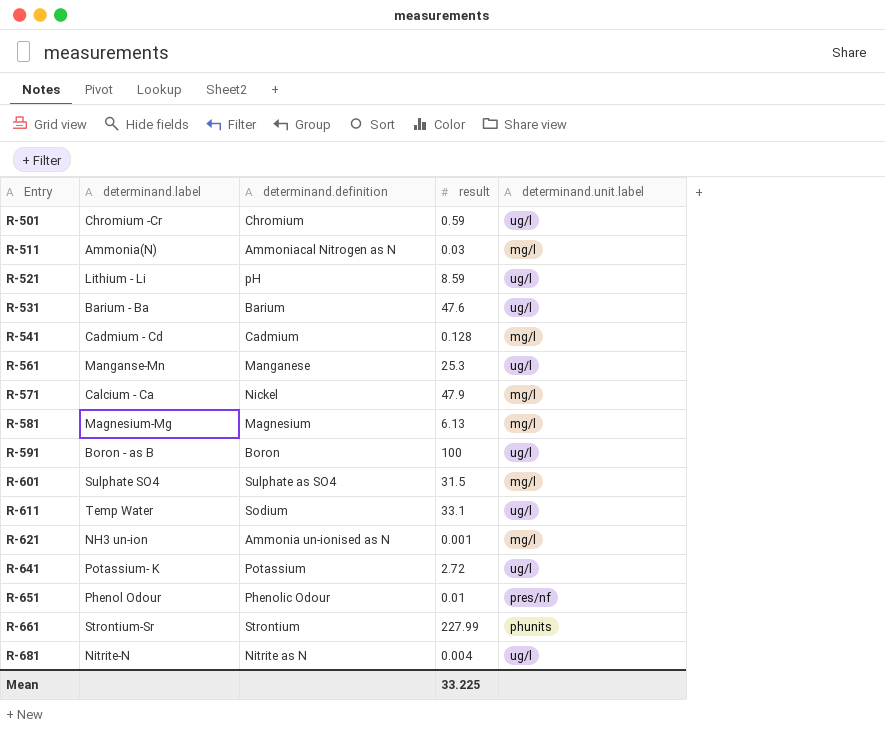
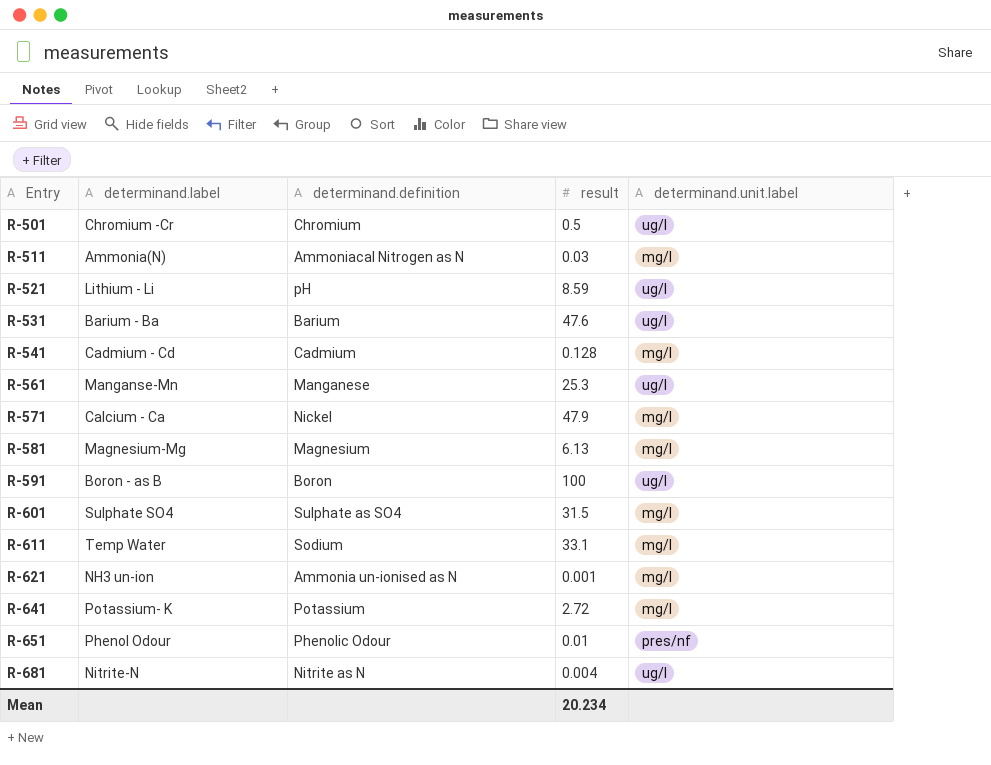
row R-661: Strontium-Sr | Strontium | 227.99 | phunits -> none
R-501 | result: 0.59 -> 0.5
R-611 | determinand.unit.label: ug/l -> mg/l
R-641 | determinand.unit.label: ug/l -> mg/l
Mean | result: 33.225 -> 20.234

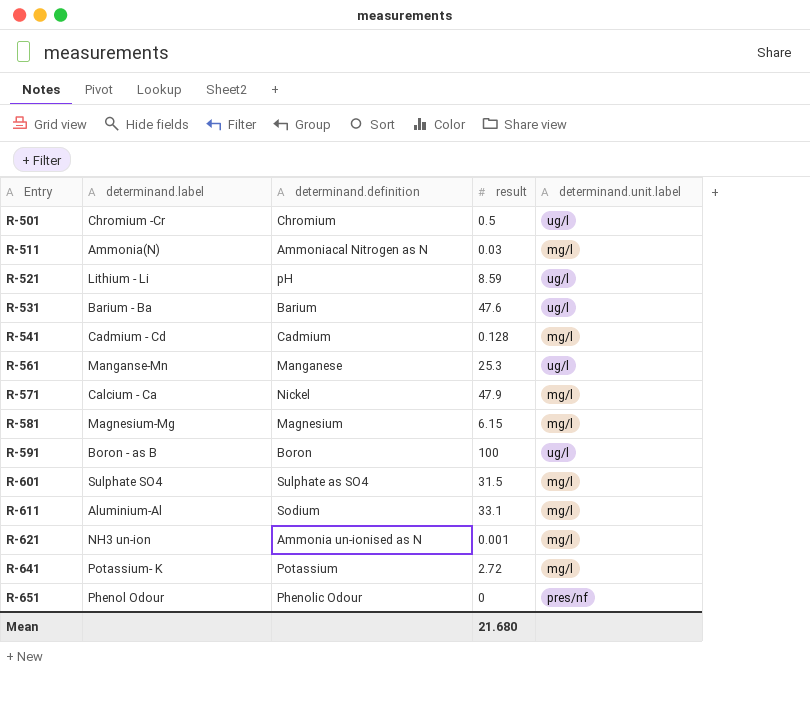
row R-681: Nitrite-N | Nitrite as N | 0.004 | ug/l -> none
R-581 | result: 6.13 -> 6.15
R-611 | determinand.label: Temp Water -> Aluminium-Al
R-651 | result: 0.01 -> 0
Mean | result: 20.234 -> 21.680

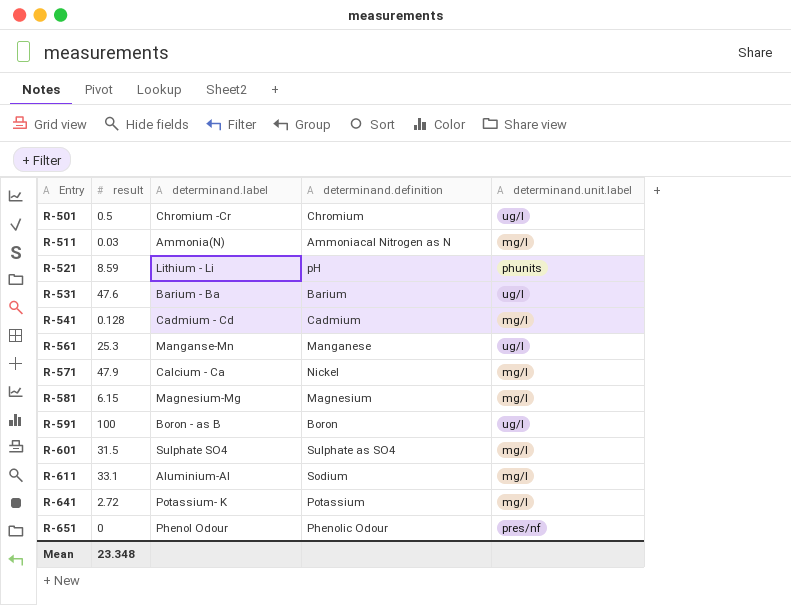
column result | position: 4 -> 2
row R-621: NH3 un-ion | Ammonia un-ionised as N | 0.001 | mg/l -> none
R-521 | determinand.unit.label: ug/l -> phunits
Mean | result: 21.680 -> 23.348

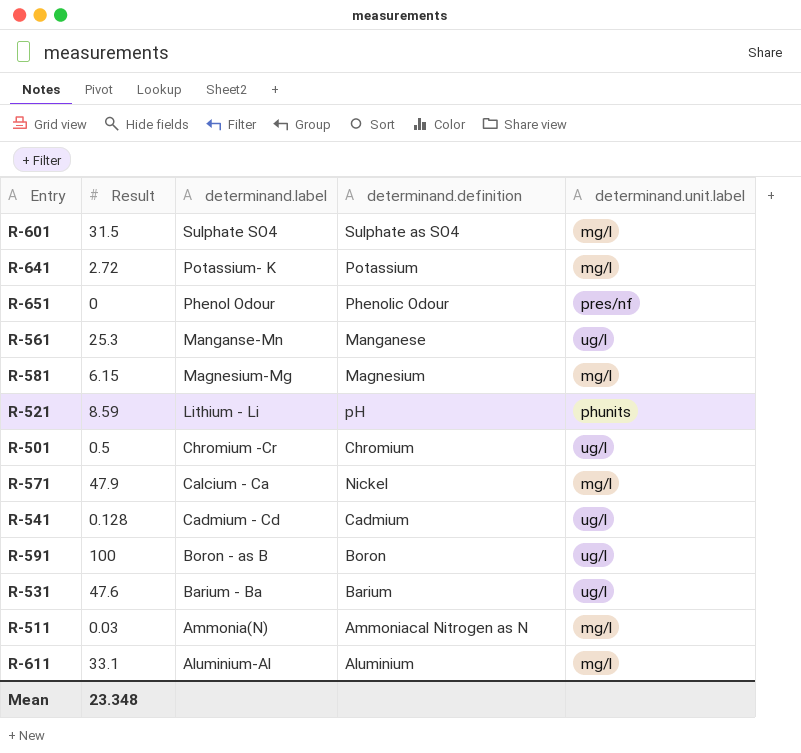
row order: Entry ascending -> determinand.label descending
column name: result -> Result
R-541 | determinand.unit.label: mg/l -> ug/l
R-611 | determinand.definition: Sodium -> Aluminium

